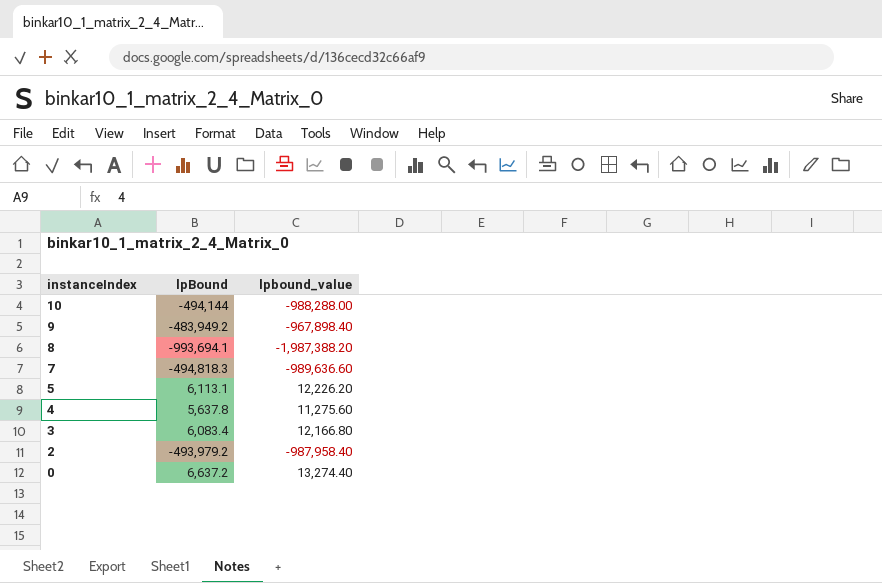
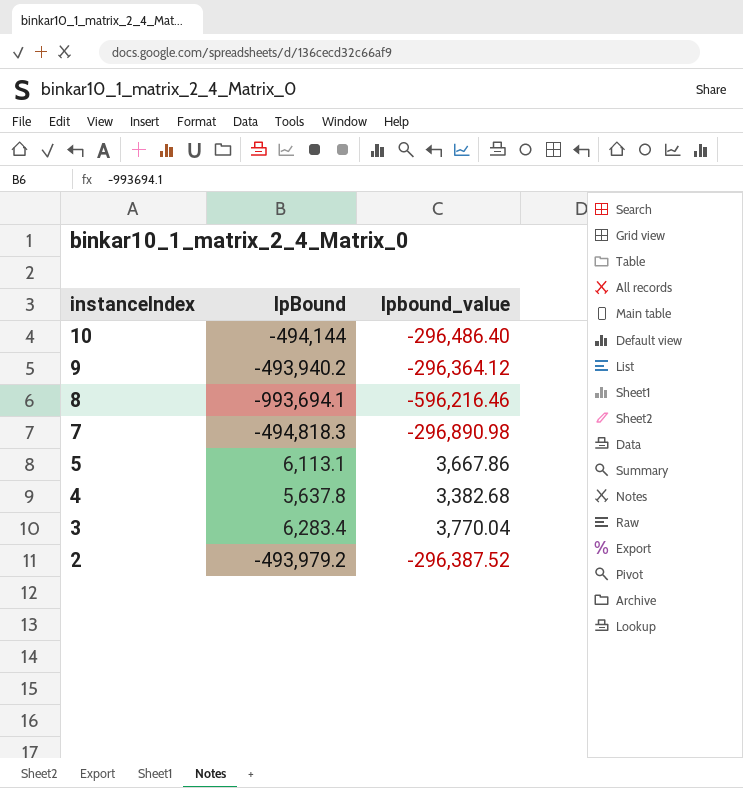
column lpbound_value | formula: [lpBound] * 2 -> [lpBound] * 0.6
row 0: 6,637.2 | 13,274.40 -> none
9 | lpBound: -483,949.2 -> -493,940.2
3 | lpBound: 6,083.4 -> 6,283.4

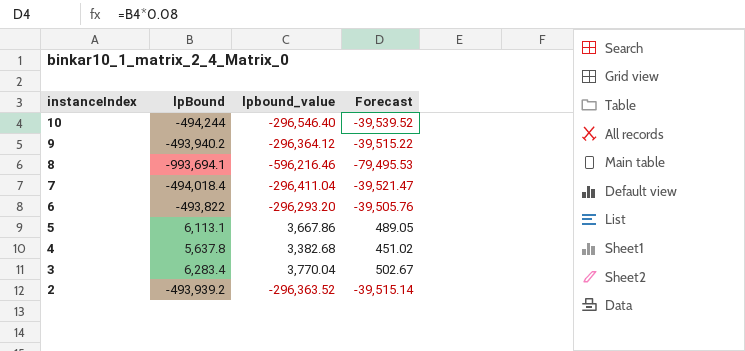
column Forecast | formula: none -> [lpBound] * 0.08
10 | lpBound: -494,144 -> -494,244
10 | lpbound_value: -296,486.40 -> -296,546.40
7 | lpBound: -494,818.3 -> -494,018.4
7 | lpbound_value: -296,890.98 -> -296,411.04
row 6: none -> -493,822 | -296,293.20 | -39,505.76
2 | lpBound: -493,979.2 -> -493,939.2
2 | lpbound_value: -296,387.52 -> -296,363.52

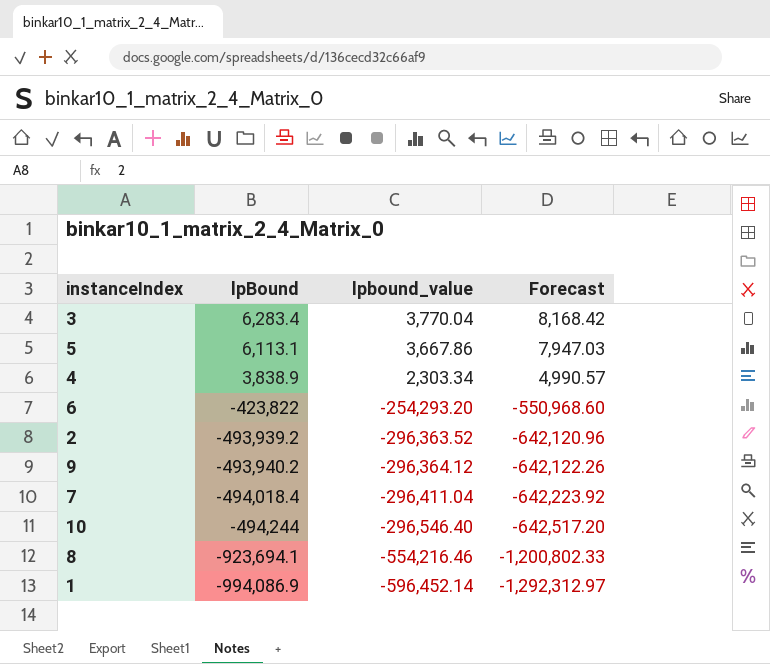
row order: instanceIndex descending -> lpBound descending
column Forecast | formula: [lpBound] * 0.08 -> [lpBound] * 1.3
4 | lpBound: 5,637.8 -> 3,838.9
4 | lpbound_value: 3,382.68 -> 2,303.34
6 | lpBound: -493,822 -> -423,822
6 | lpbound_value: -296,293.20 -> -254,293.20
8 | lpBound: -993,694.1 -> -923,694.1
8 | lpbound_value: -596,216.46 -> -554,216.46
row 1: none -> -994,086.9 | -596,452.14 | -1,292,312.97

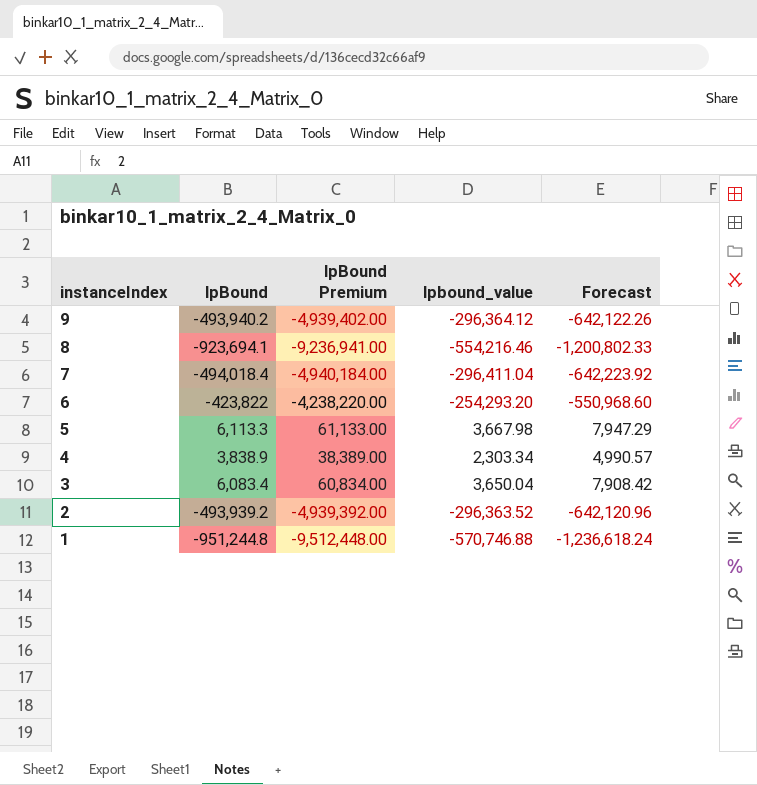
row order: lpBound descending -> instanceIndex descending
column lpBound Premium | formula: none -> [lpBound] * 10
row 10: -494,244 | -296,546.40 | -642,517.20 -> none
5 | lpBound: 6,113.1 -> 6,113.3
5 | lpbound_value: 3,667.86 -> 3,667.98
5 | Forecast: 7,947.03 -> 7,947.29
3 | lpBound: 6,283.4 -> 6,083.4
3 | lpbound_value: 3,770.04 -> 3,650.04
3 | Forecast: 8,168.42 -> 7,908.42
1 | lpBound: -994,086.9 -> -951,244.8
1 | lpbound_value: -596,452.14 -> -570,746.88
1 | Forecast: -1,292,312.97 -> -1,236,618.24

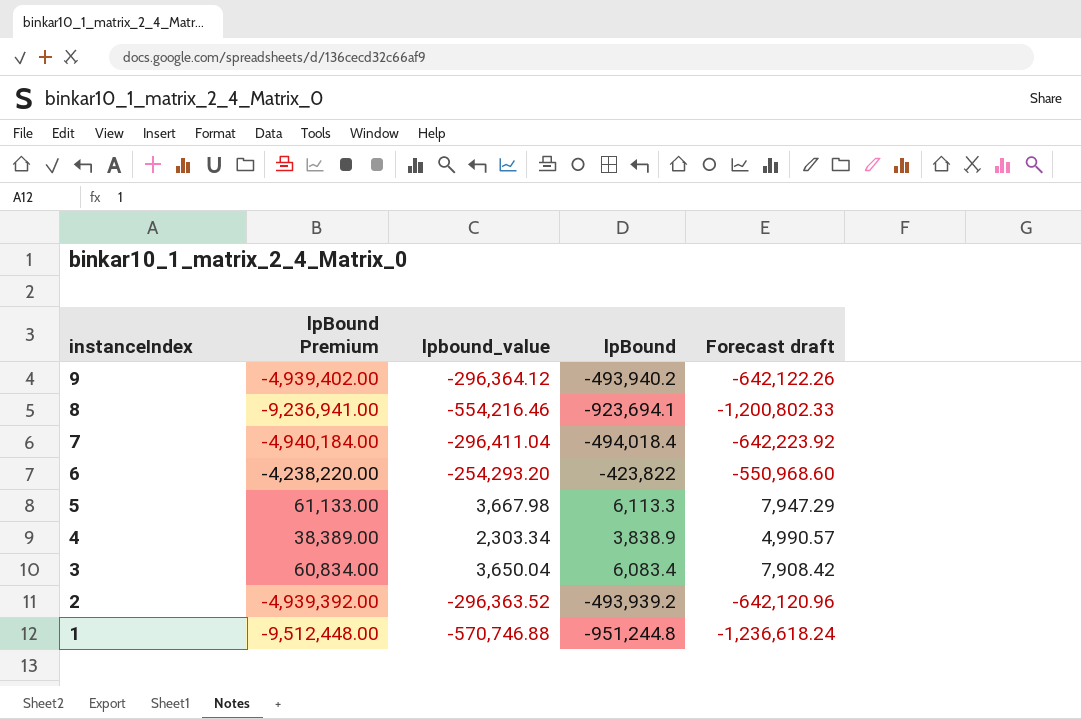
column lpBound | position: 2 -> 4
column name: Forecast -> Forecast draft

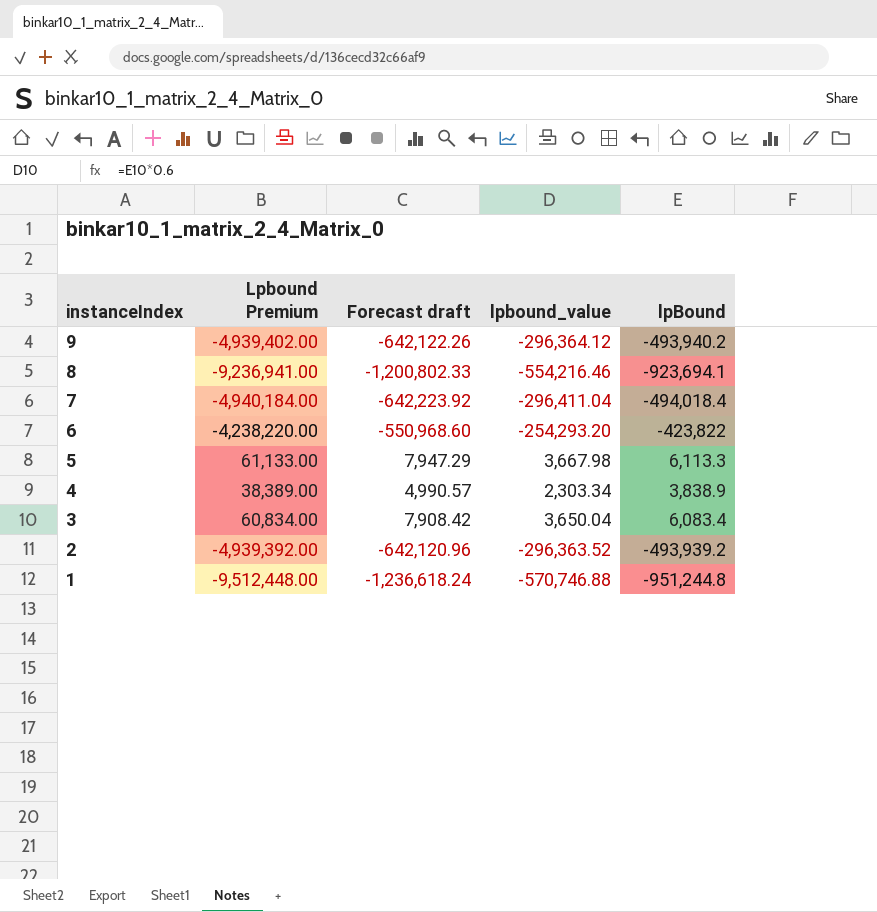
column name: lpBound Premium -> Lpbound Premium
column Forecast draft | position: 5 -> 3

